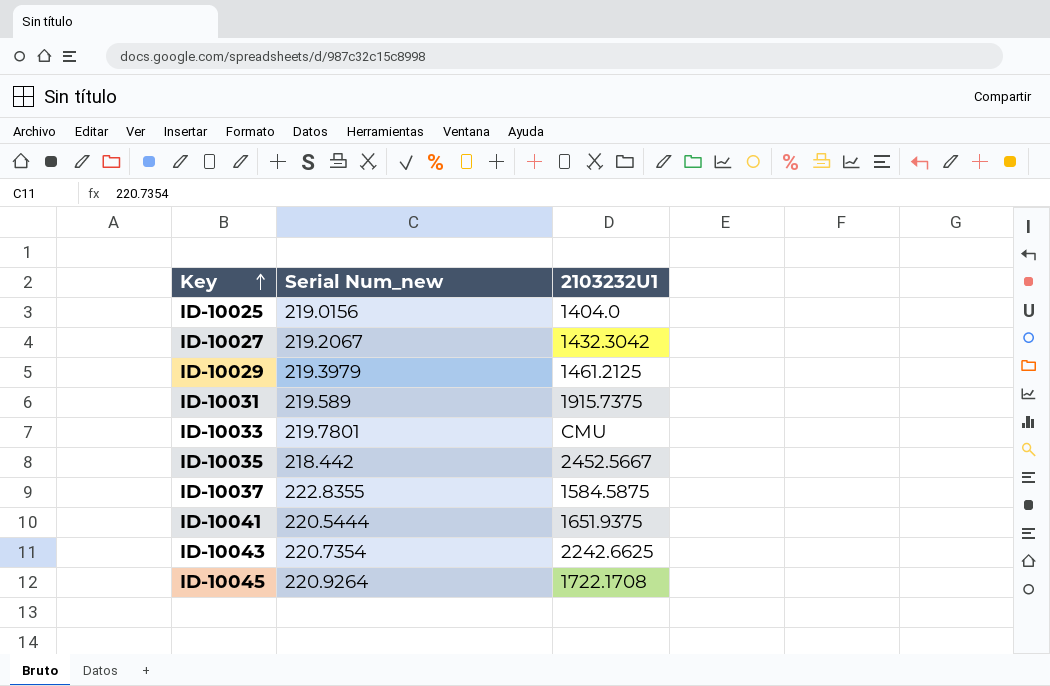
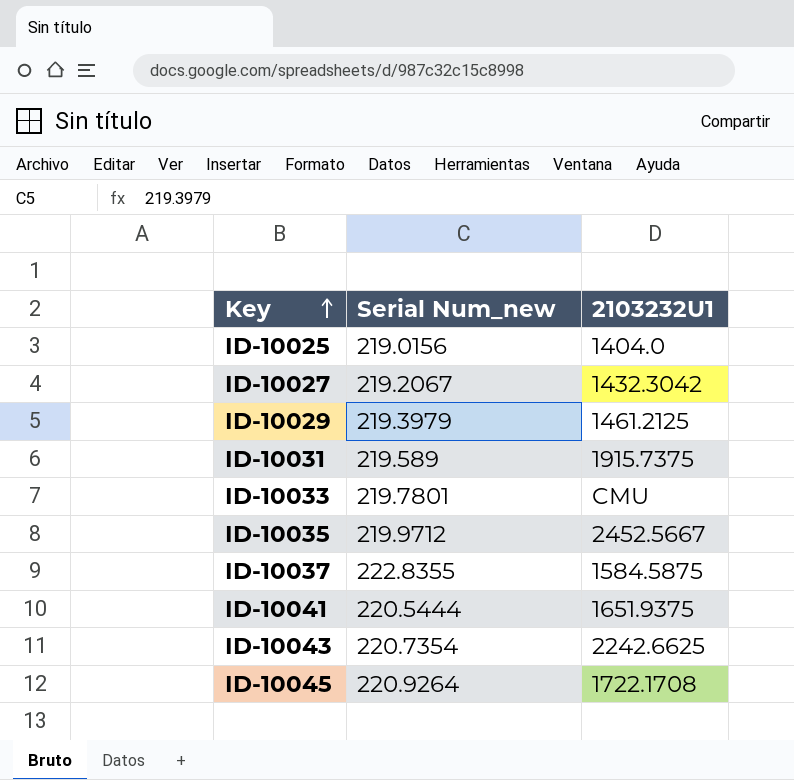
ID-10035 | Serial Num_new: 218.442 -> 219.9712

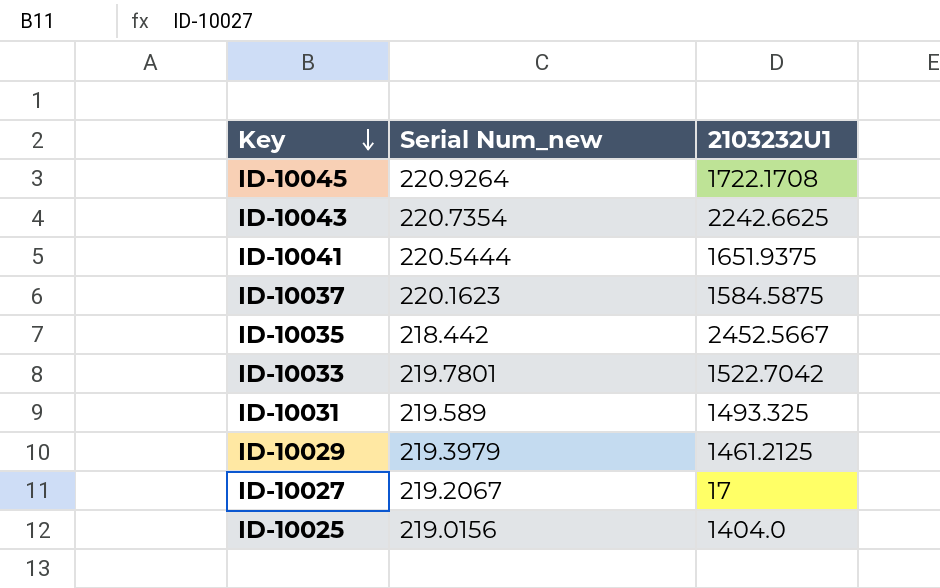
row order: Key ascending -> Key descending
ID-10037 | Serial Num_new: 222.8355 -> 220.1623
ID-10035 | Serial Num_new: 219.9712 -> 218.442
ID-10033 | 2103232U1: CMU -> 1522.7042
ID-10031 | 2103232U1: 1915.7375 -> 1493.325
ID-10027 | 2103232U1: 1432.3042 -> 17

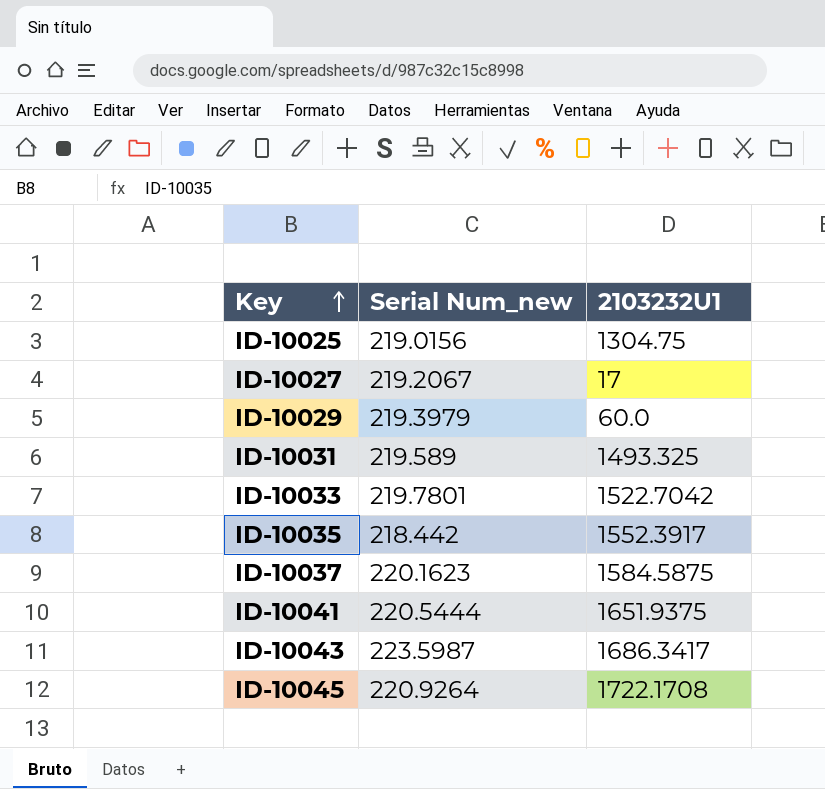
row order: Key descending -> Key ascending
ID-10025 | 2103232U1: 1404.0 -> 1304.75
ID-10029 | 2103232U1: 1461.2125 -> 60.0
ID-10035 | 2103232U1: 2452.5667 -> 1552.3917
ID-10043 | Serial Num_new: 220.7354 -> 223.5987
ID-10043 | 2103232U1: 2242.6625 -> 1686.3417

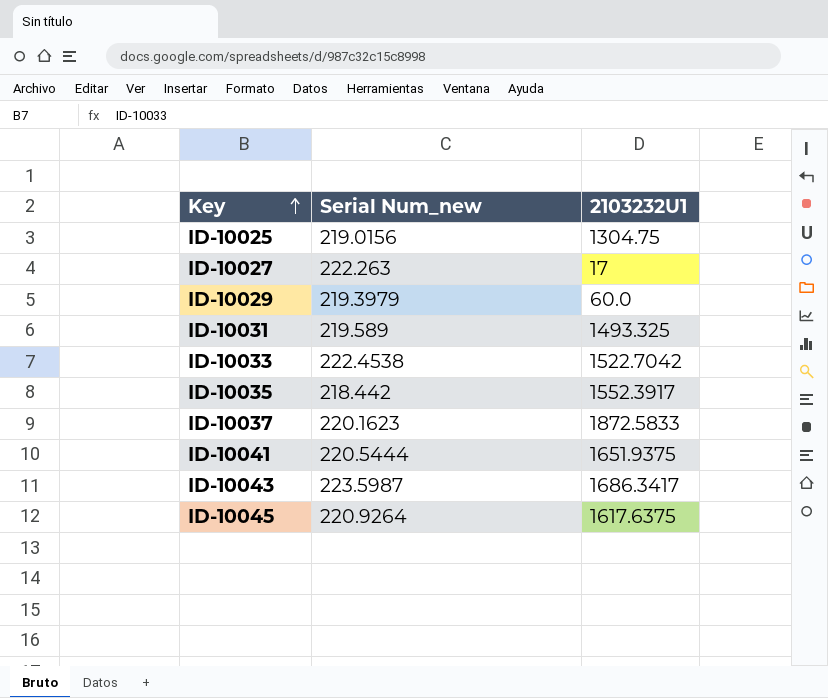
ID-10027 | Serial Num_new: 219.2067 -> 222.263
ID-10033 | Serial Num_new: 219.7801 -> 222.4538
ID-10037 | 2103232U1: 1584.5875 -> 1872.5833
ID-10045 | 2103232U1: 1722.1708 -> 1617.6375

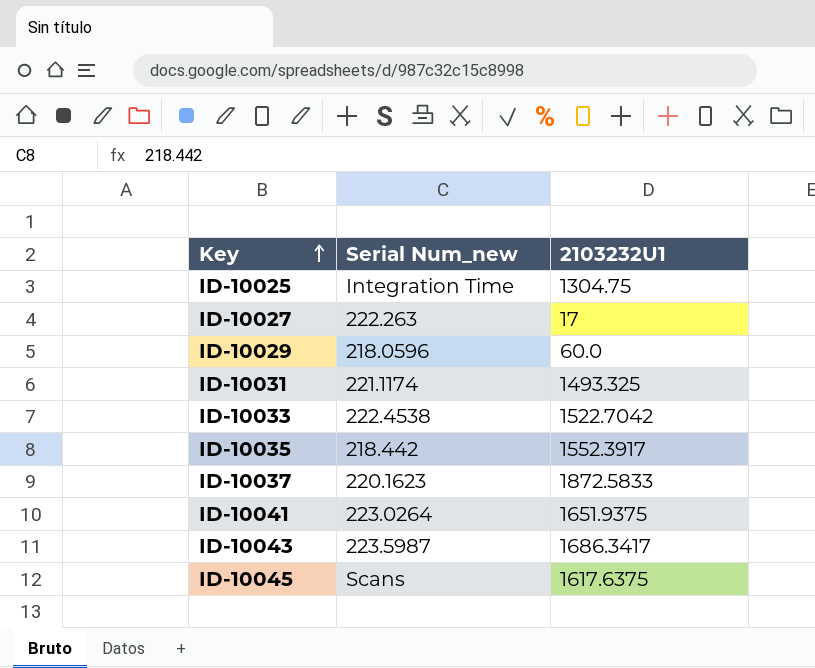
ID-10025 | Serial Num_new: 219.0156 -> Integration Time
ID-10029 | Serial Num_new: 219.3979 -> 218.0596
ID-10031 | Serial Num_new: 219.589 -> 221.1174
ID-10041 | Serial Num_new: 220.5444 -> 223.0264
ID-10045 | Serial Num_new: 220.9264 -> Scans

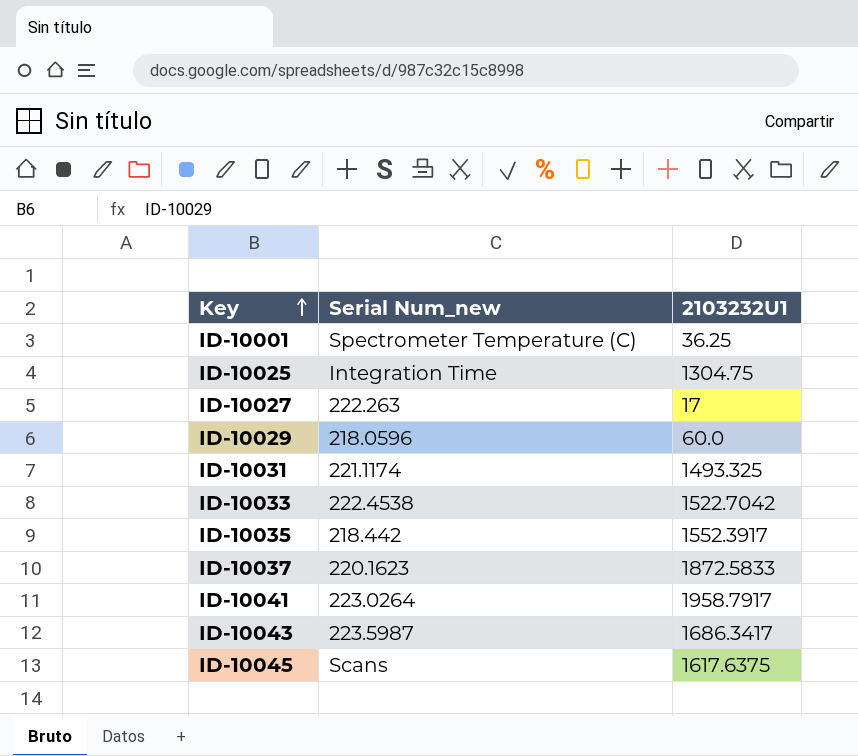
row ID-10001: none -> Spectrometer Temperature (C) | 36.25
ID-10041 | 2103232U1: 1651.9375 -> 1958.7917

